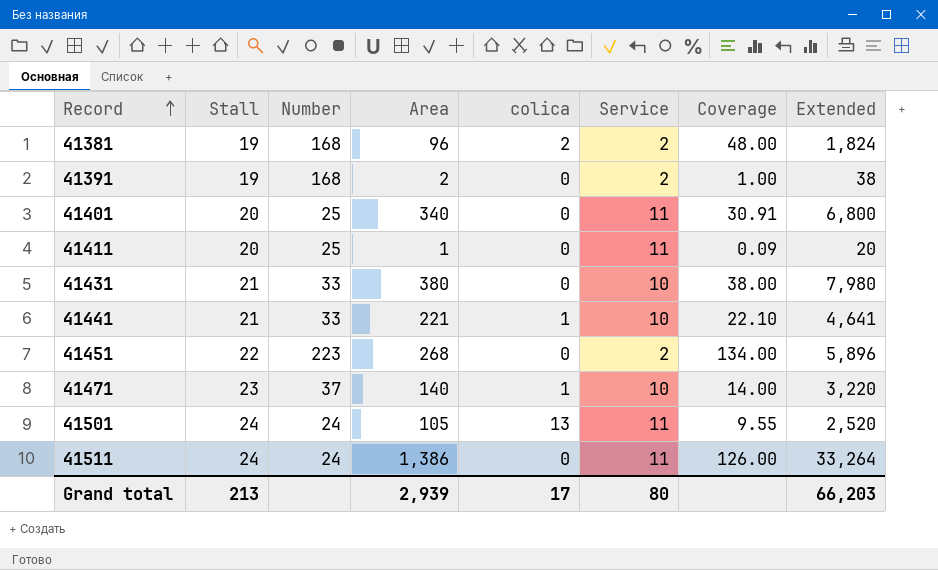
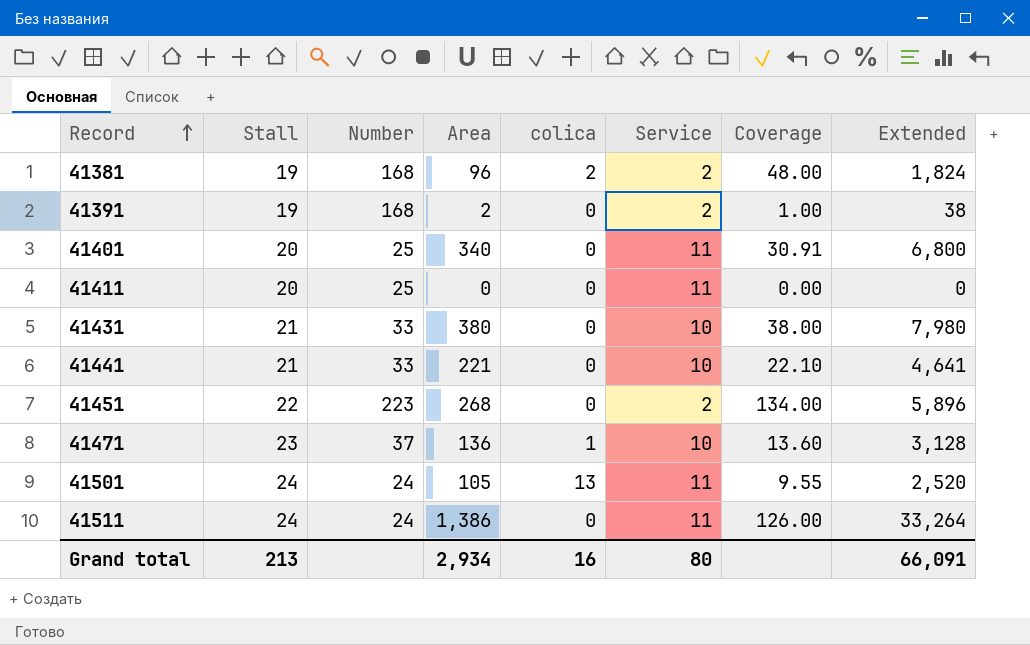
41411 | Area: 1 -> 0
41411 | Coverage: 0.09 -> 0.00
41411 | Extended: 20 -> 0
41441 | colica: 1 -> 0
41471 | Area: 140 -> 136
41471 | Coverage: 14.00 -> 13.60
41471 | Extended: 3,220 -> 3,128
Grand total | Area: 2,939 -> 2,934
Grand total | colica: 17 -> 16
Grand total | Extended: 66,203 -> 66,091

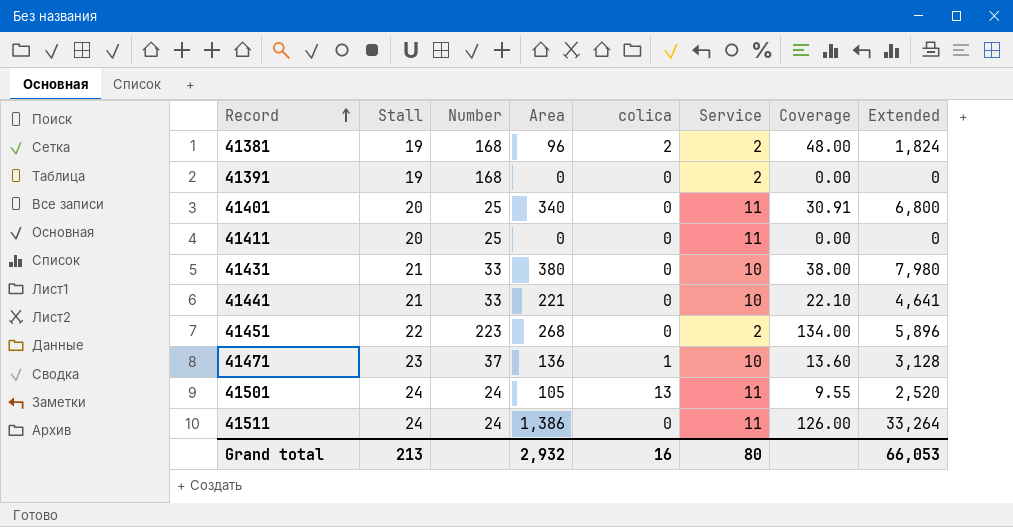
41391 | Area: 2 -> 0
41391 | Coverage: 1.00 -> 0.00
41391 | Extended: 38 -> 0
Grand total | Area: 2,934 -> 2,932
Grand total | Extended: 66,091 -> 66,053

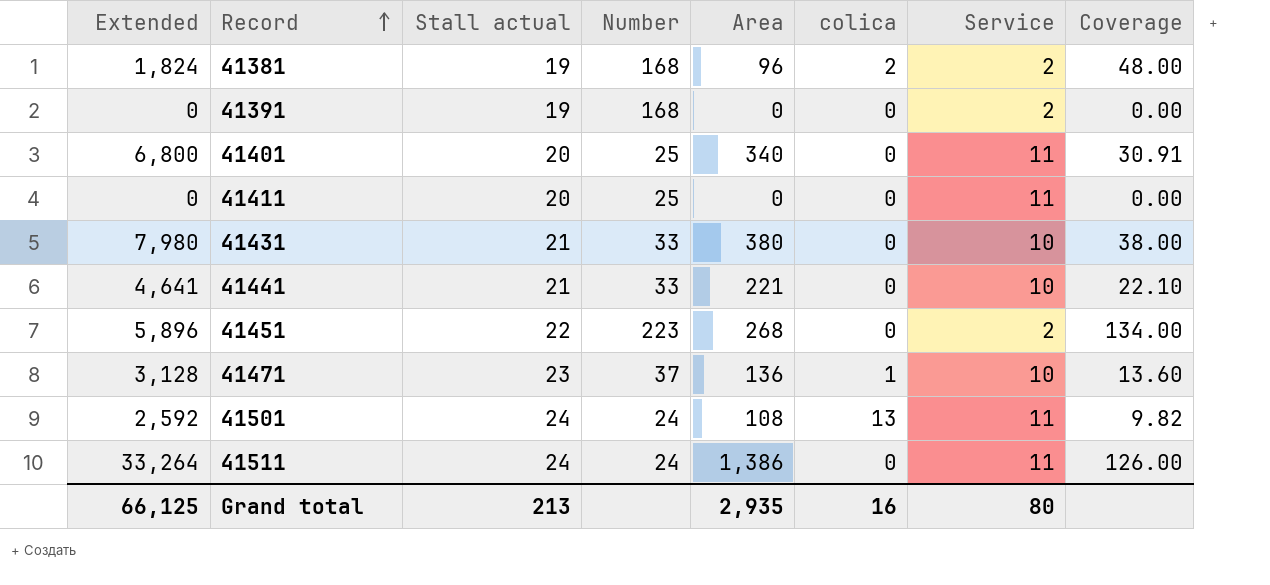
column Extended | position: 8 -> 1
column name: Stall -> Stall actual
41501 | Extended: 2,520 -> 2,592
41501 | Area: 105 -> 108
41501 | Coverage: 9.55 -> 9.82
Grand total | Extended: 66,053 -> 66,125
Grand total | Area: 2,932 -> 2,935

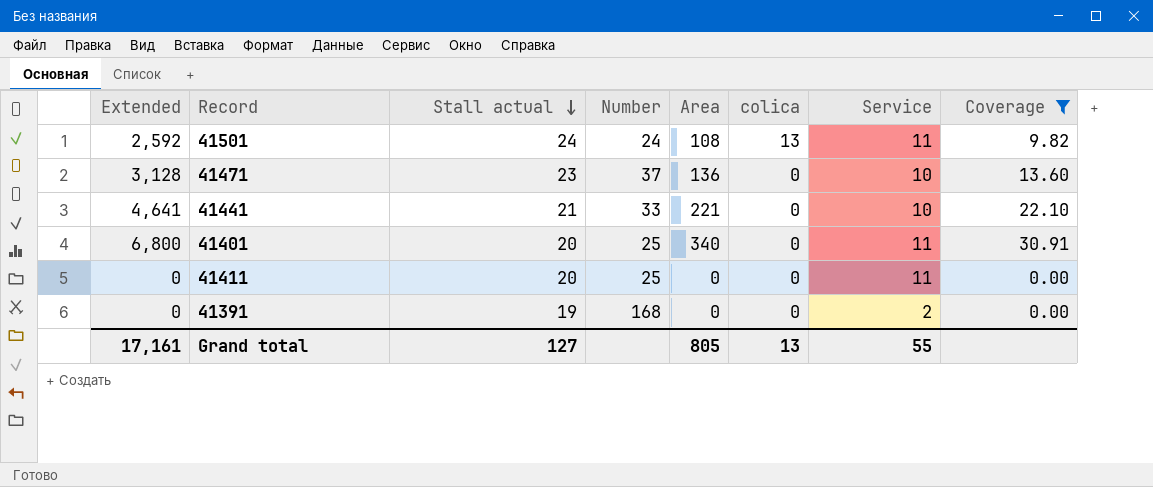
filter: none -> Coverage <= 30.91
row order: Record ascending -> Stall actual descending
41471 | colica: 1 -> 0
Grand total | Extended: 66,125 -> 17,161
Grand total | Stall actual: 213 -> 127
Grand total | Area: 2,935 -> 805
Grand total | colica: 16 -> 13
Grand total | Service: 80 -> 55

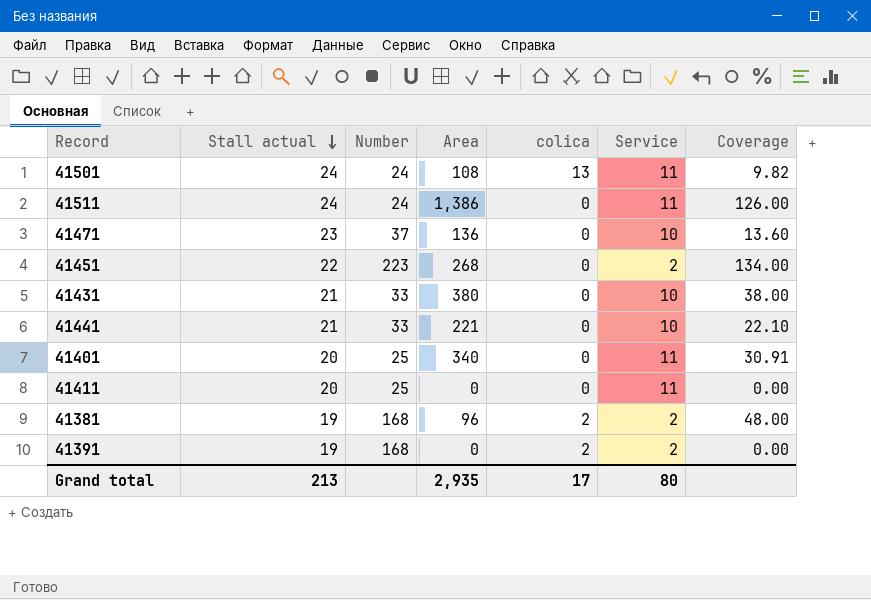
filter: Coverage <= 30.91 -> none
column Extended | formula: [Stall actual] * [Area] -> none
41391 | colica: 0 -> 2
Grand total | Stall actual: 127 -> 213
Grand total | Area: 805 -> 2,935
Grand total | colica: 13 -> 17
Grand total | Service: 55 -> 80

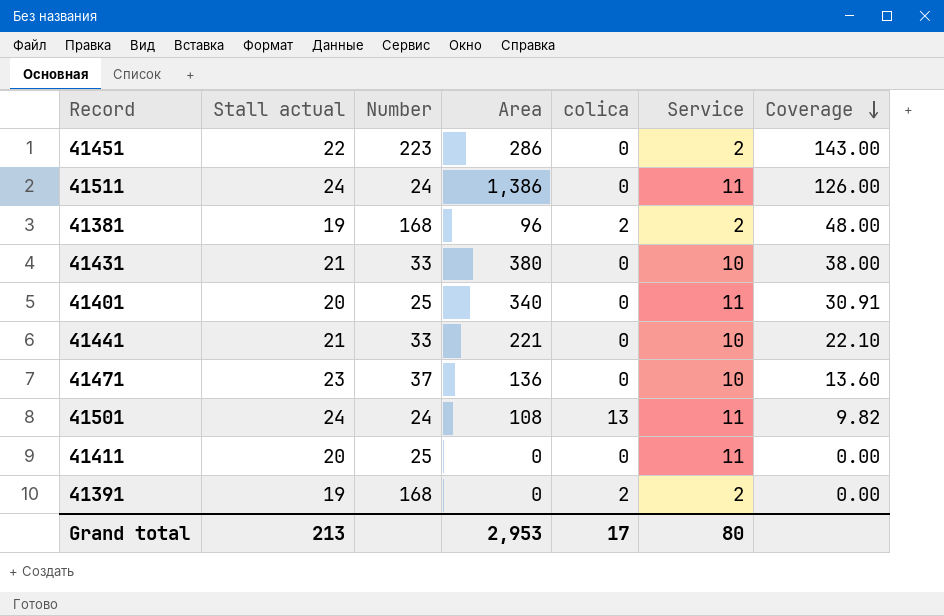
row order: Stall actual descending -> Coverage descending
41451 | Area: 268 -> 286
41451 | Coverage: 134.00 -> 143.00
Grand total | Area: 2,935 -> 2,953

